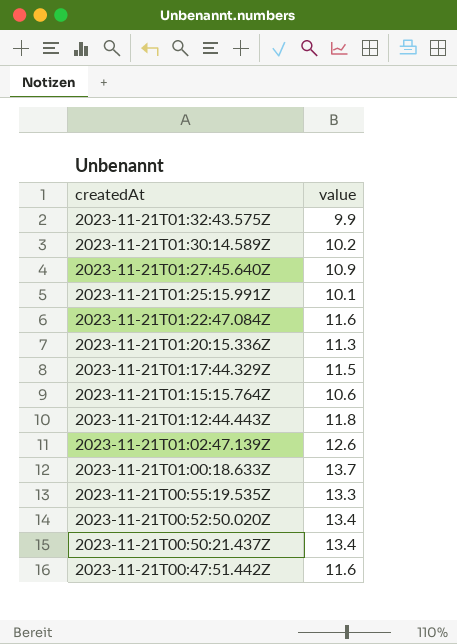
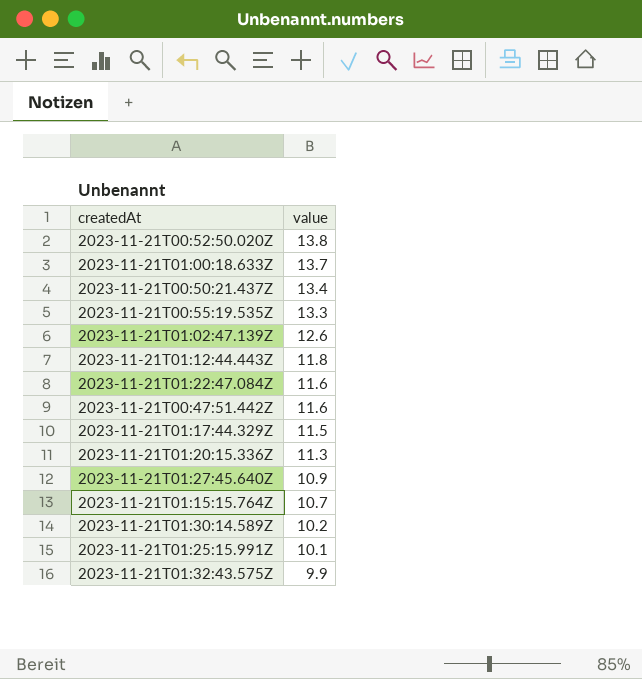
row order: createdAt descending -> value descending
2023-11-21T00:52:50.020Z | value: 13.4 -> 13.8
2023-11-21T01:15:15.764Z | value: 10.6 -> 10.7

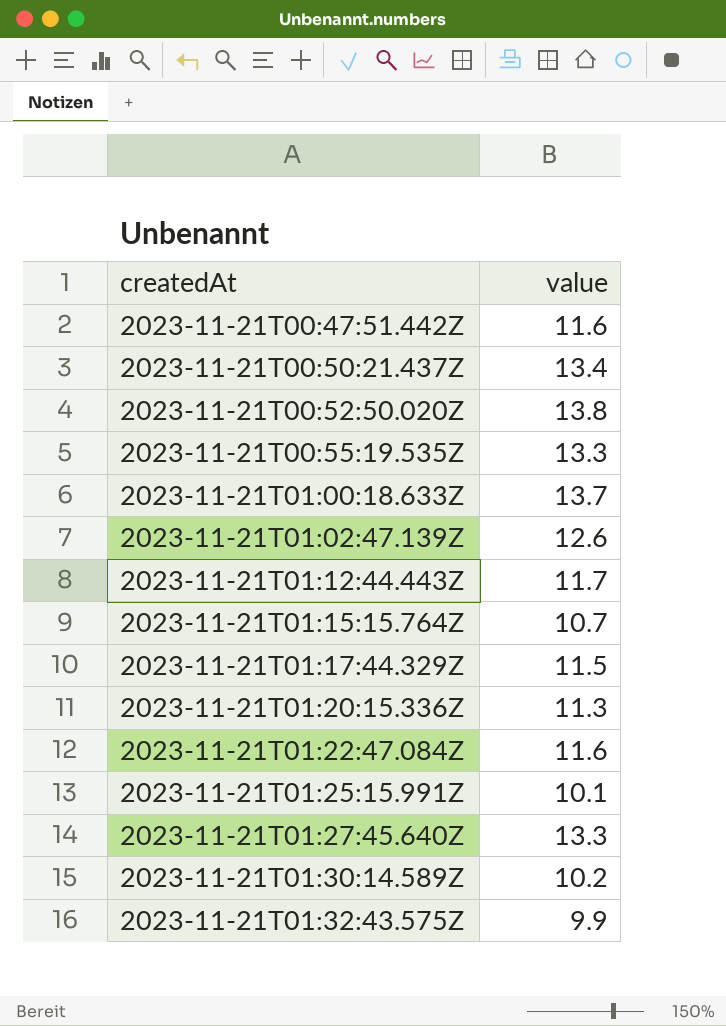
row order: value descending -> createdAt ascending
2023-11-21T01:12:44.443Z | value: 11.8 -> 11.7
2023-11-21T01:27:45.640Z | value: 10.9 -> 13.3

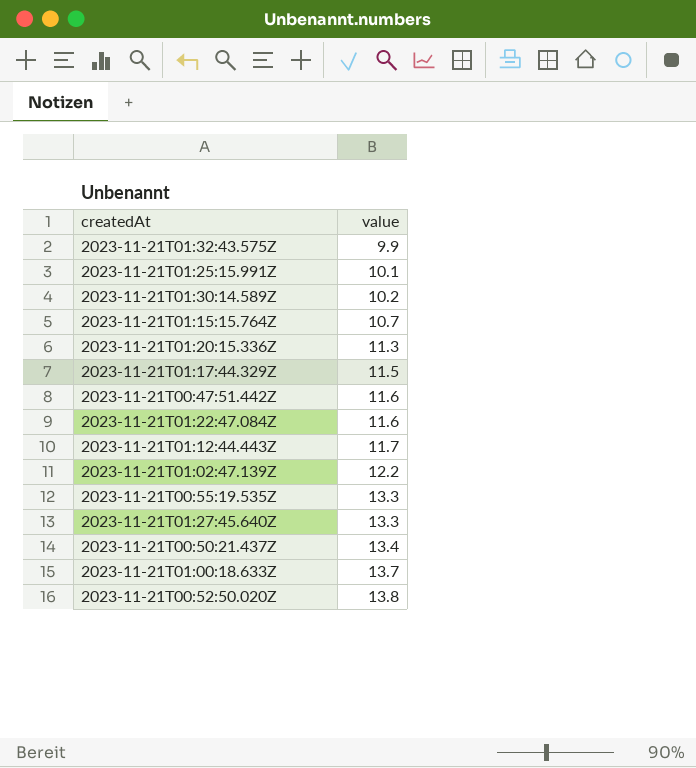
row order: createdAt ascending -> value ascending
2023-11-21T01:02:47.139Z | value: 12.6 -> 12.2

